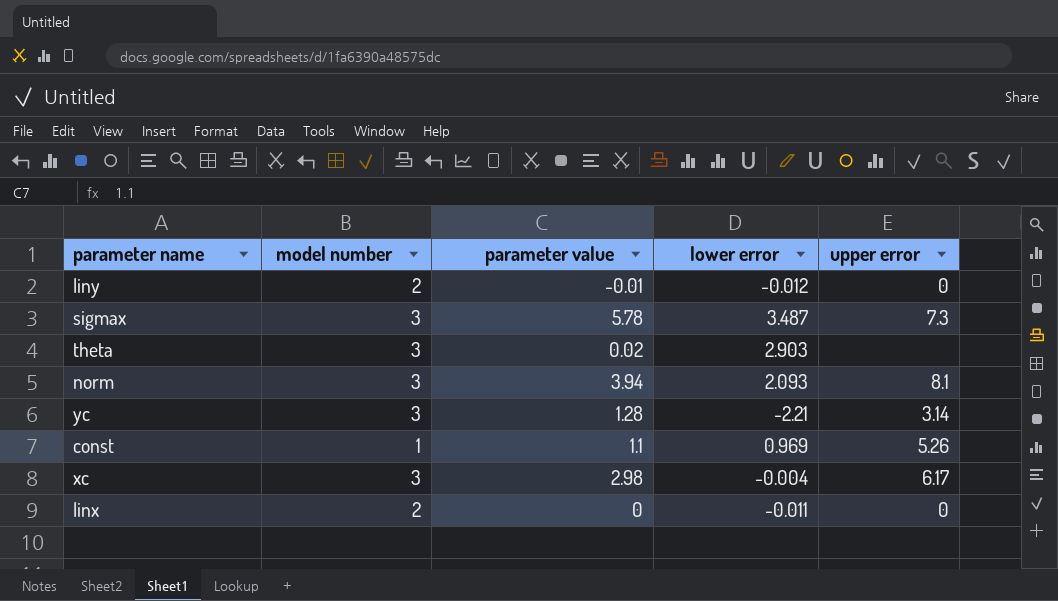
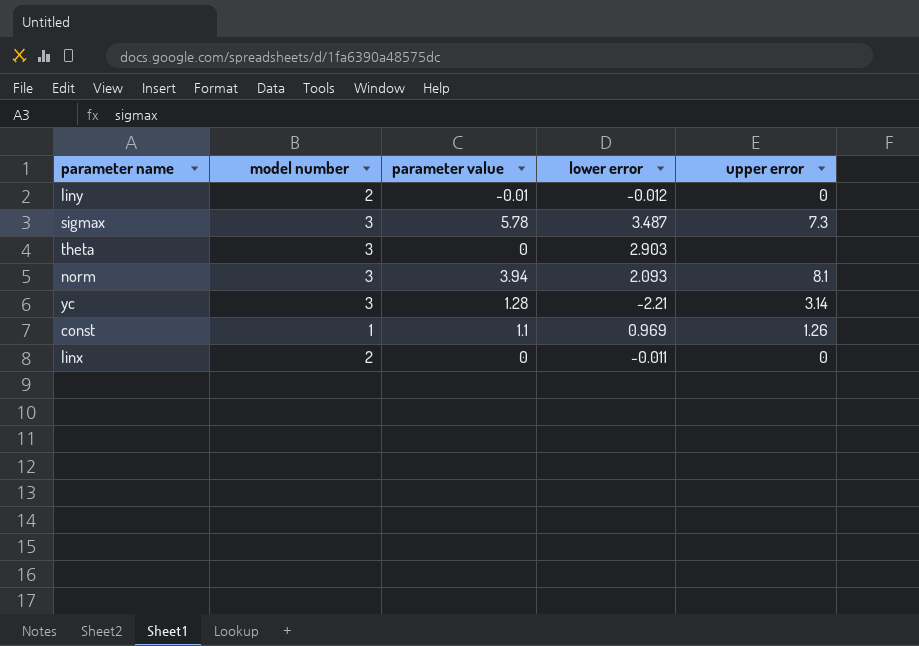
row xc: 3 | 2.98 | -0.004 | 6.17 -> none
theta | parameter value: 0.02 -> 0
const | upper error: 5.26 -> 1.26

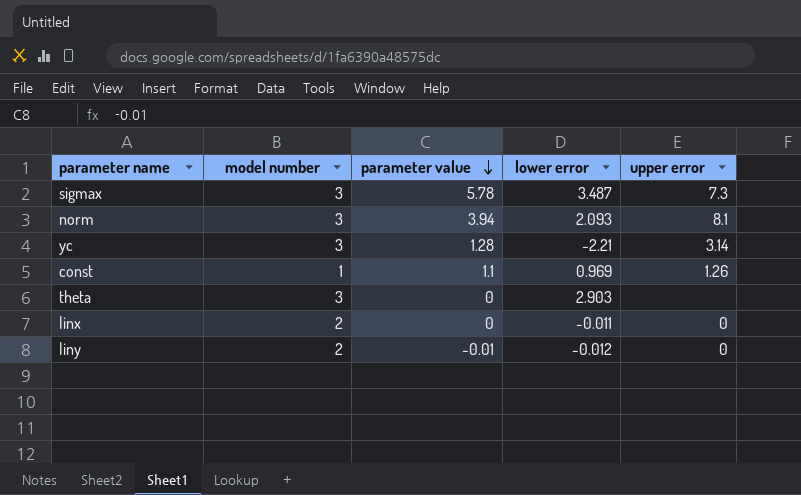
row order: none -> parameter value descending

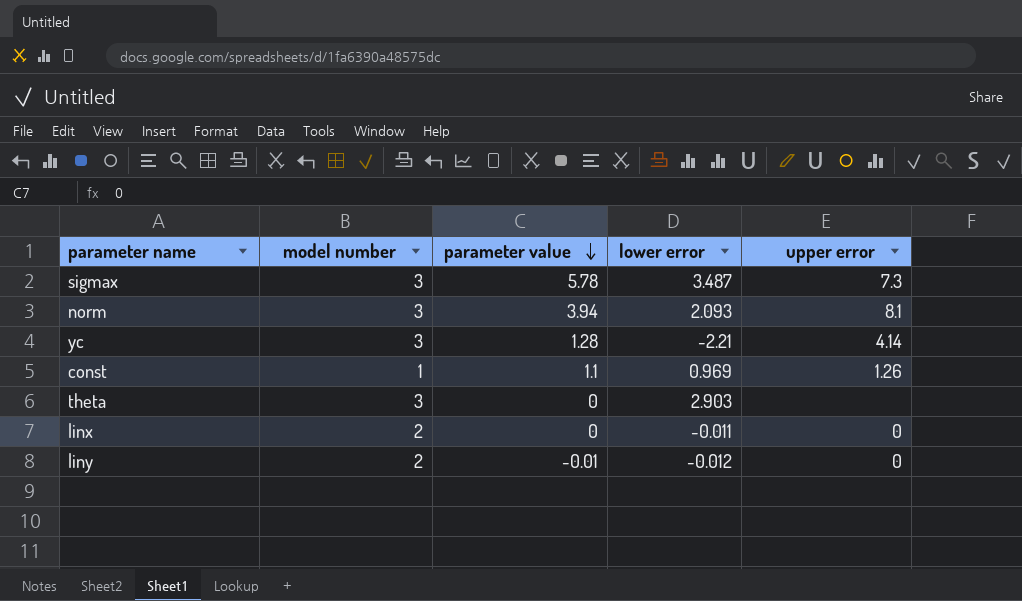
yc | upper error: 3.14 -> 4.14

